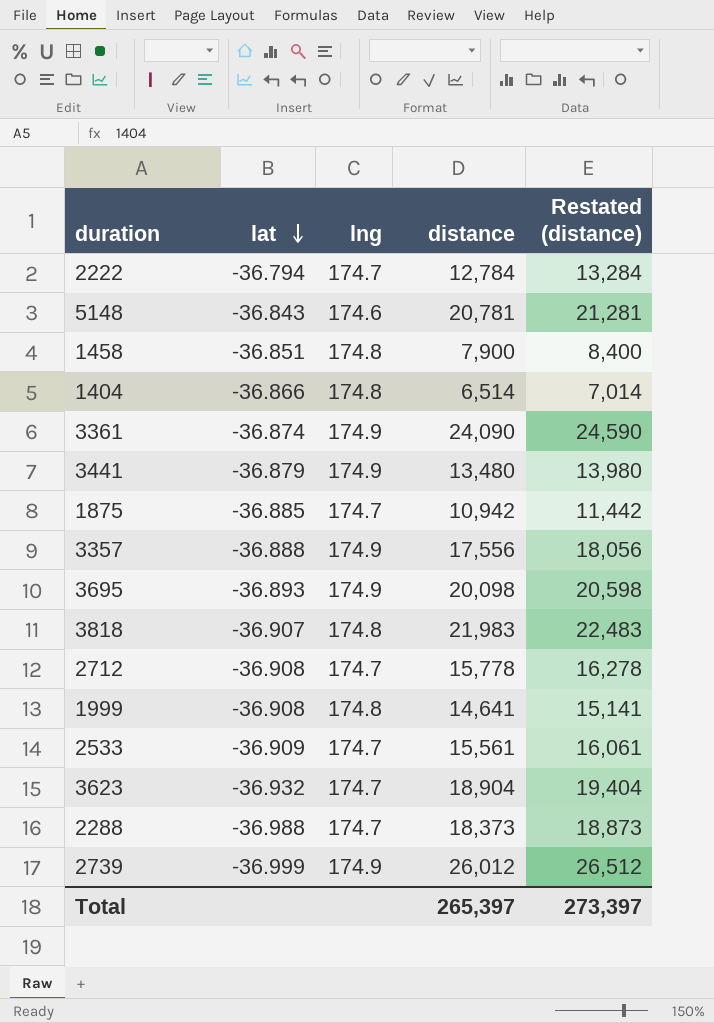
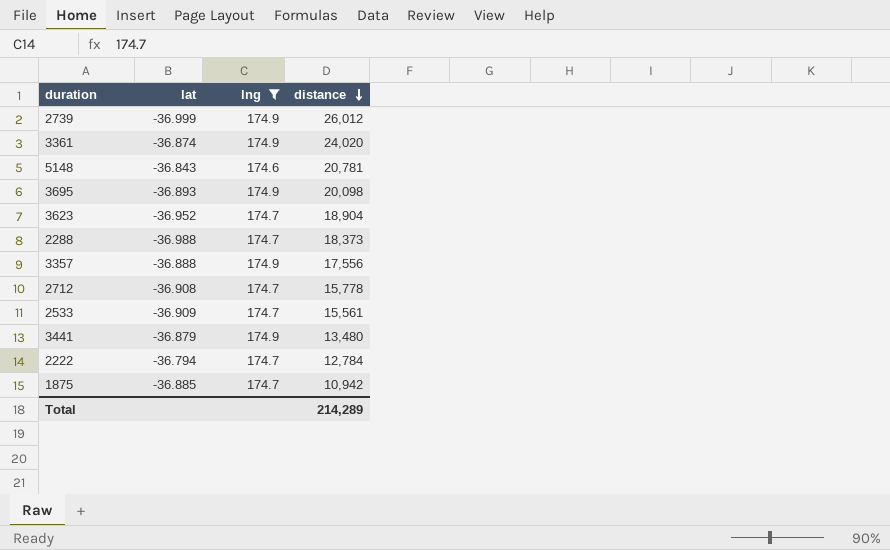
filter: none -> lng != 174.8
row order: lat descending -> distance descending
column Restated (distance) | formula: [distance] + 500 -> none
3361 | distance: 24,090 -> 24,020
3623 | lat: -36.932 -> -36.952
Total | distance: 265,397 -> 214,289

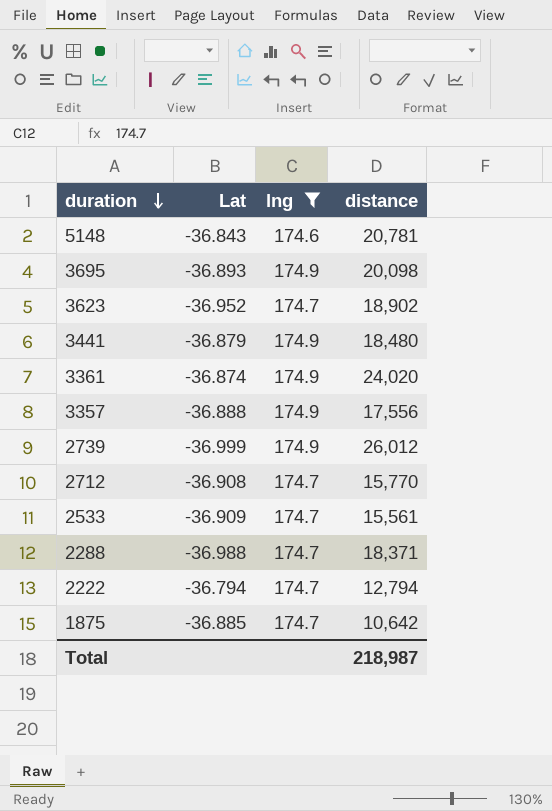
row order: distance descending -> duration descending
column name: lat -> Lat
3623 | distance: 18,904 -> 18,902
3441 | distance: 13,480 -> 18,480
2712 | distance: 15,778 -> 15,770
2288 | distance: 18,373 -> 18,371
2222 | distance: 12,784 -> 12,794
1875 | distance: 10,942 -> 10,642
Total | distance: 214,289 -> 218,987

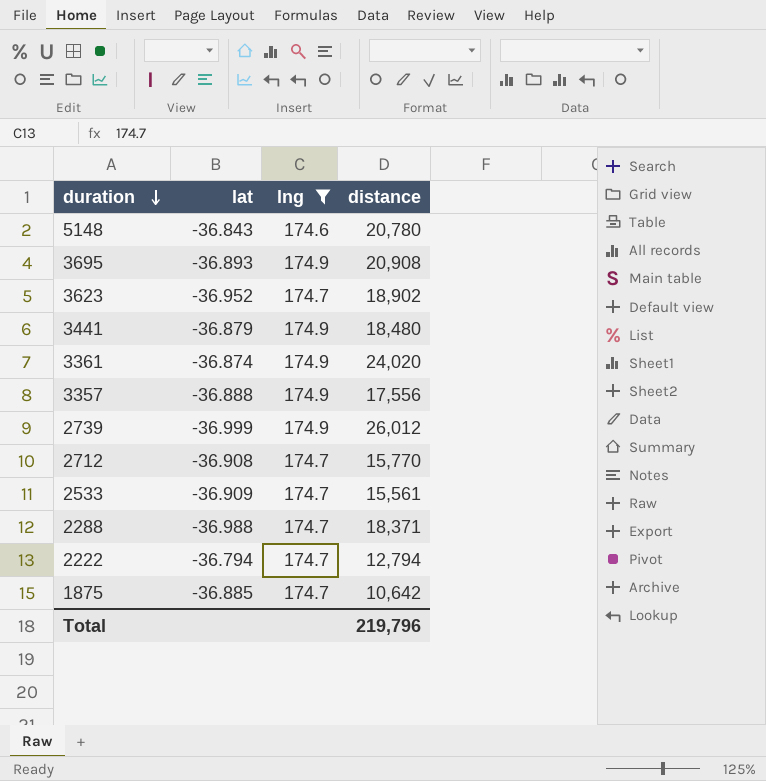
column name: Lat -> lat
5148 | distance: 20,781 -> 20,780
3695 | distance: 20,098 -> 20,908
Total | distance: 218,987 -> 219,796

